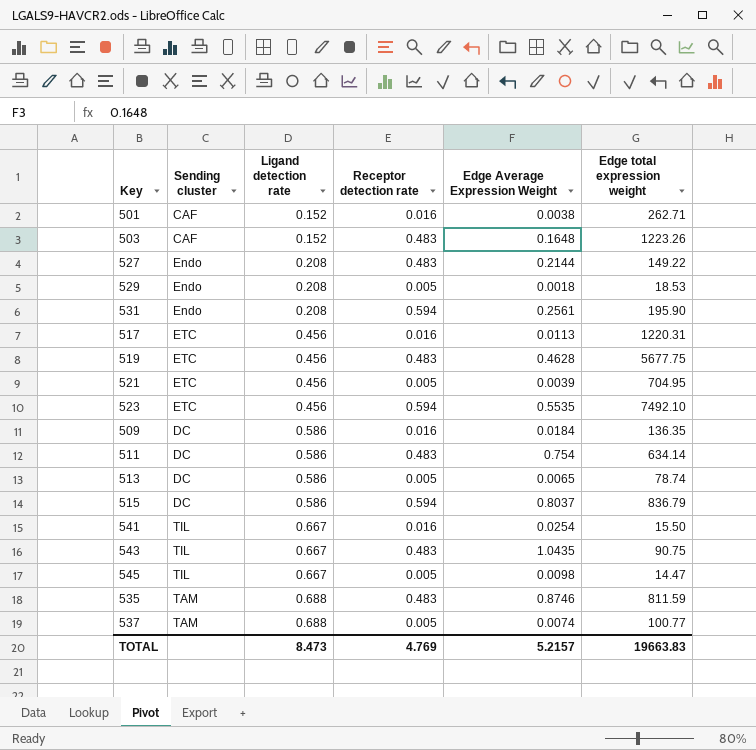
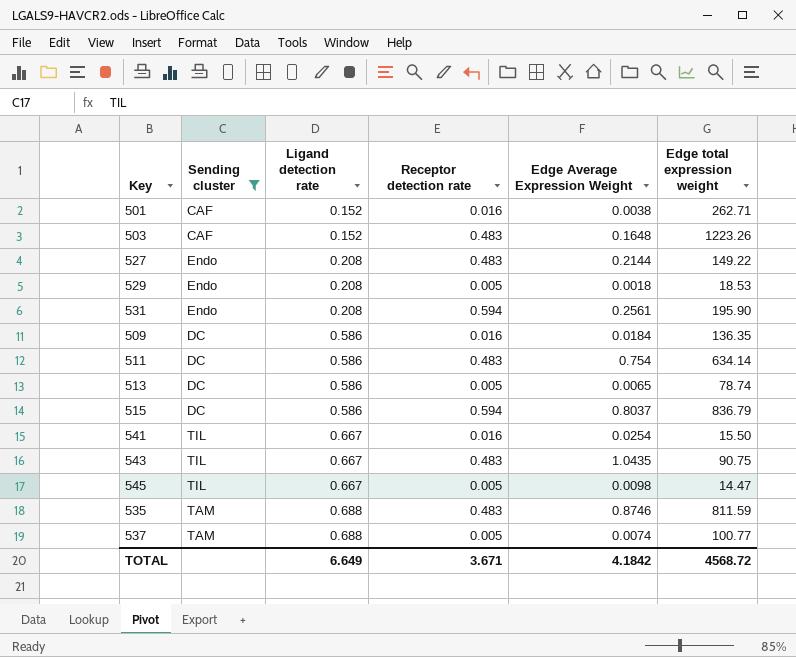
filter: none -> Sending cluster != ETC
TOTAL | Ligand detection rate: 8.473 -> 6.649
TOTAL | Receptor detection rate: 4.769 -> 3.671
TOTAL | Edge Average Expression Weight: 5.2157 -> 4.1842
TOTAL | Edge total expression weight: 19663.83 -> 4568.72

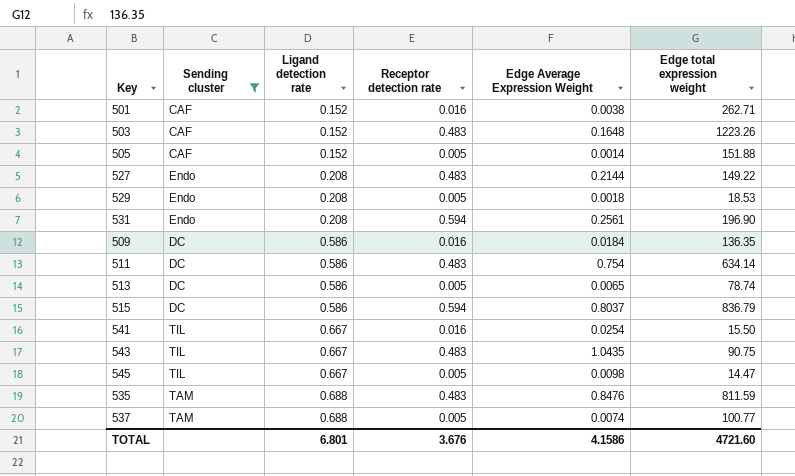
row 505: none -> CAF | 0.152 | 0.005 | 0.0014 | 151.88
531 | Edge total expression weight: 195.90 -> 196.90
535 | Edge Average Expression Weight: 0.8746 -> 0.8476
TOTAL | Ligand detection rate: 6.649 -> 6.801
TOTAL | Receptor detection rate: 3.671 -> 3.676
TOTAL | Edge Average Expression Weight: 4.1842 -> 4.1586
TOTAL | Edge total expression weight: 4568.72 -> 4721.60

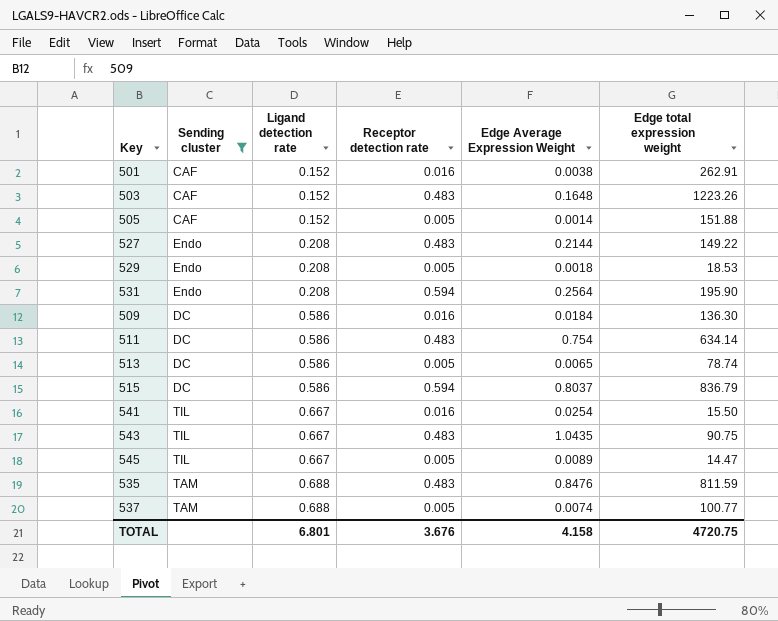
501 | Edge total expression weight: 262.71 -> 262.91
531 | Edge Average Expression Weight: 0.2561 -> 0.2564
531 | Edge total expression weight: 196.90 -> 195.90
509 | Edge total expression weight: 136.35 -> 136.30
545 | Edge Average Expression Weight: 0.0098 -> 0.0089
TOTAL | Edge Average Expression Weight: 4.1586 -> 4.158
TOTAL | Edge total expression weight: 4721.60 -> 4720.75

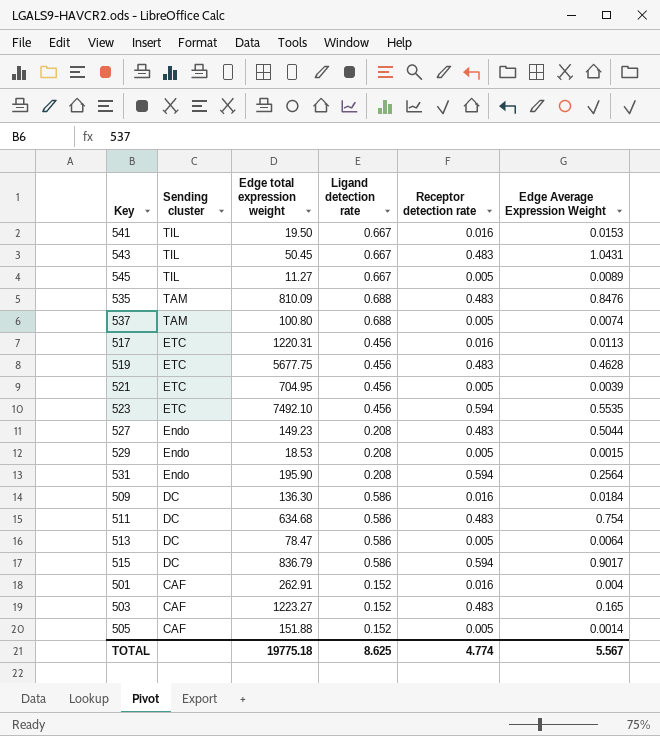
filter: Sending cluster != ETC -> none
row order: Ligand detection rate ascending -> Sending cluster descending
column Edge total expression weight | position: 6 -> 3
541 | Edge total expression weight: 15.50 -> 19.50
541 | Edge Average Expression Weight: 0.0254 -> 0.0153
543 | Edge total expression weight: 90.75 -> 50.45
543 | Edge Average Expression Weight: 1.0435 -> 1.0431
545 | Edge total expression weight: 14.47 -> 11.27
535 | Edge total expression weight: 811.59 -> 810.09
537 | Edge total expression weight: 100.77 -> 100.80
527 | Edge total expression weight: 149.22 -> 149.23
527 | Edge Average Expression Weight: 0.2144 -> 0.5044
529 | Edge Average Expression Weight: 0.0018 -> 0.0015
511 | Edge total expression weight: 634.14 -> 634.68
513 | Edge total expression weight: 78.74 -> 78.47
513 | Edge Average Expression Weight: 0.0065 -> 0.0064
515 | Edge Average Expression Weight: 0.8037 -> 0.9017
501 | Edge Average Expression Weight: 0.0038 -> 0.004
503 | Edge total expression weight: 1223.26 -> 1223.27
503 | Edge Average Expression Weight: 0.1648 -> 0.165
TOTAL | Edge total expression weight: 4720.75 -> 19775.18
TOTAL | Ligand detection rate: 6.801 -> 8.625
TOTAL | Receptor detection rate: 3.676 -> 4.774
TOTAL | Edge Average Expression Weight: 4.158 -> 5.567

